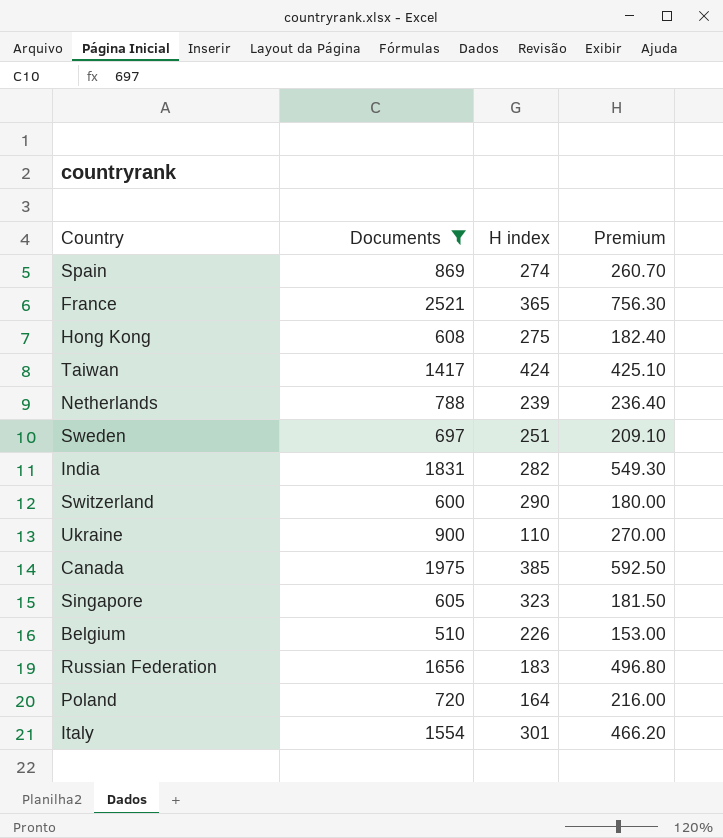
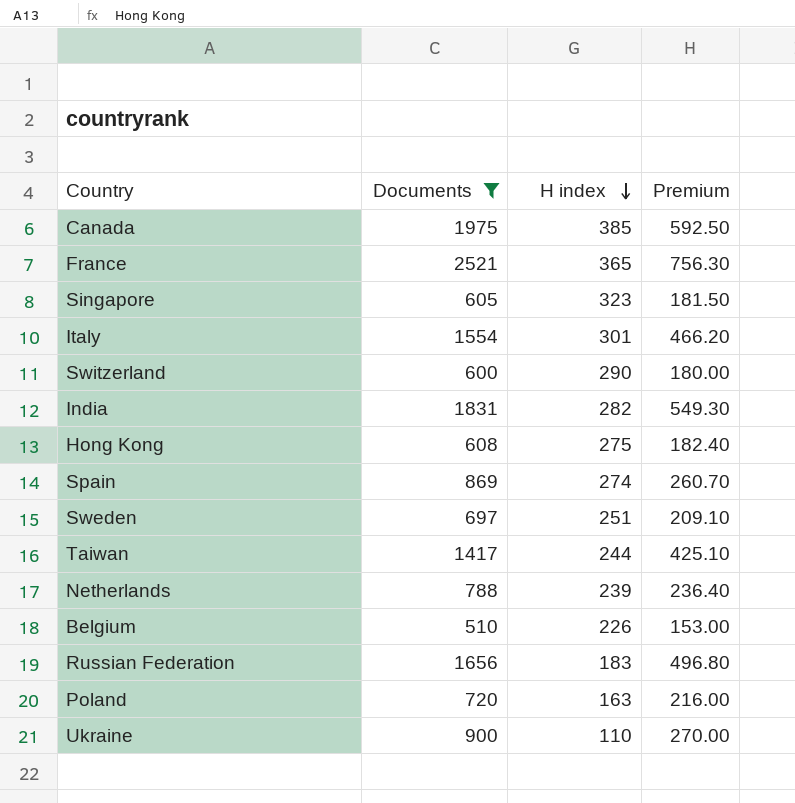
row order: none -> H index descending
Taiwan | H index: 424 -> 244
Poland | H index: 164 -> 163

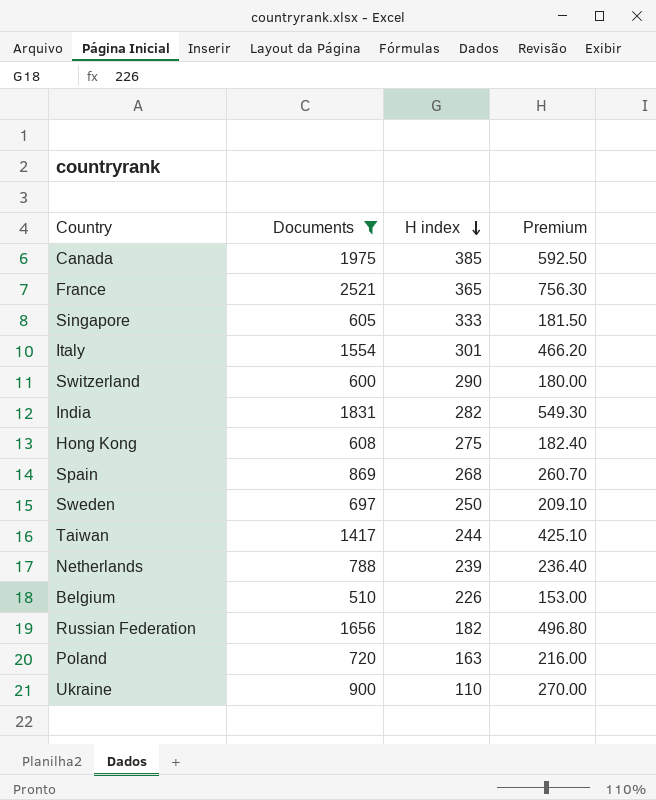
Singapore | H index: 323 -> 333
Spain | H index: 274 -> 268
Sweden | H index: 251 -> 250
Russian Federation | H index: 183 -> 182

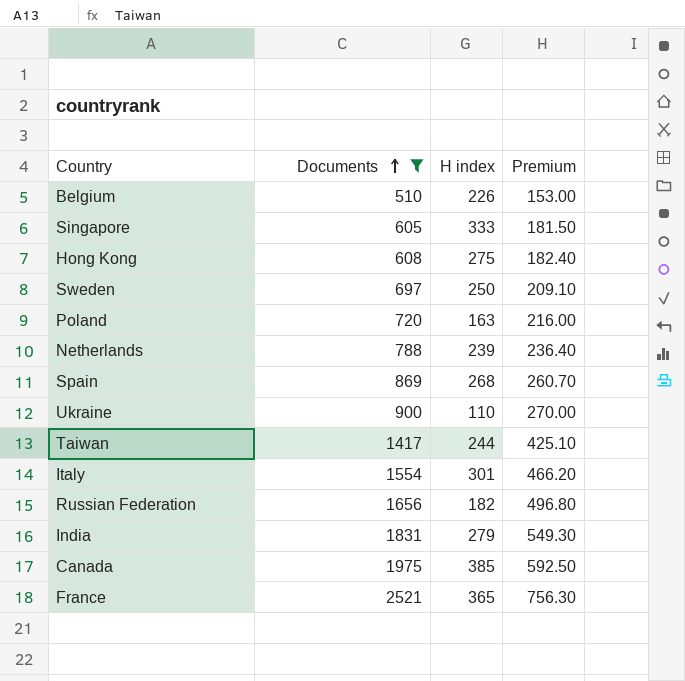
row order: H index descending -> Documents ascending
row Switzerland: 600 | 290 | 180.00 -> none
India | H index: 282 -> 279

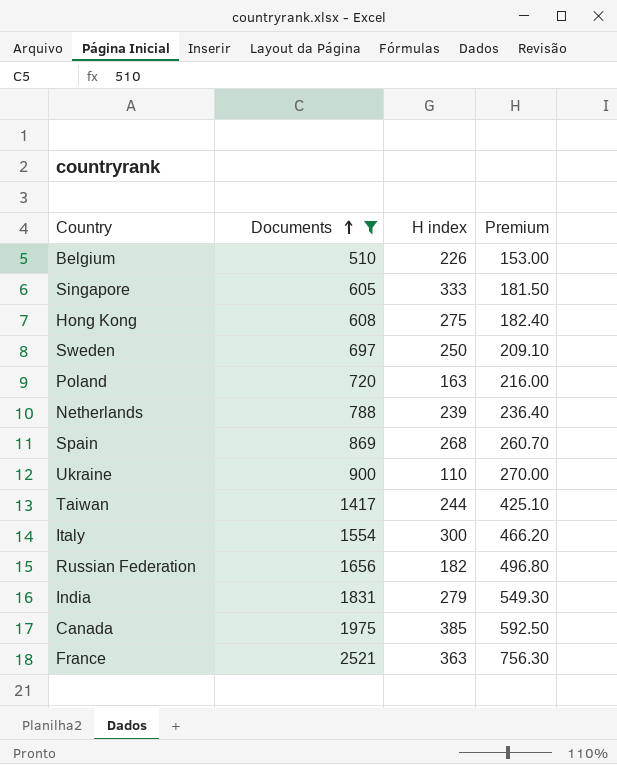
Italy | H index: 301 -> 300
France | H index: 365 -> 363

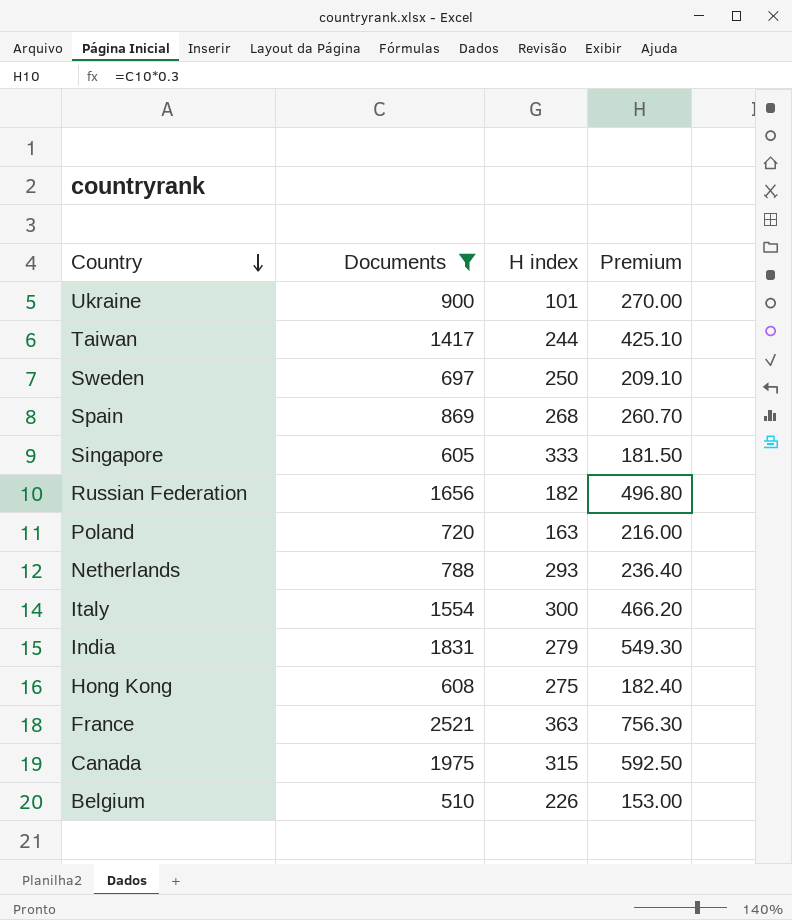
row order: Documents ascending -> Country descending
Ukraine | H index: 110 -> 101
Netherlands | H index: 239 -> 293
Canada | H index: 385 -> 315

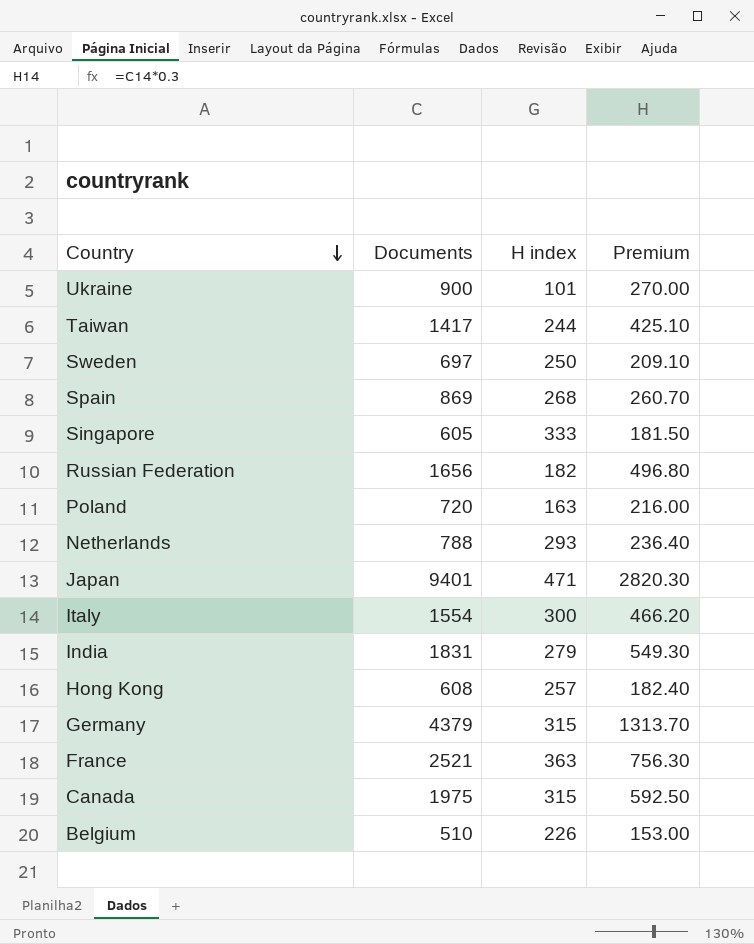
filter: Documents <= 2521 -> none
Hong Kong | H index: 275 -> 257

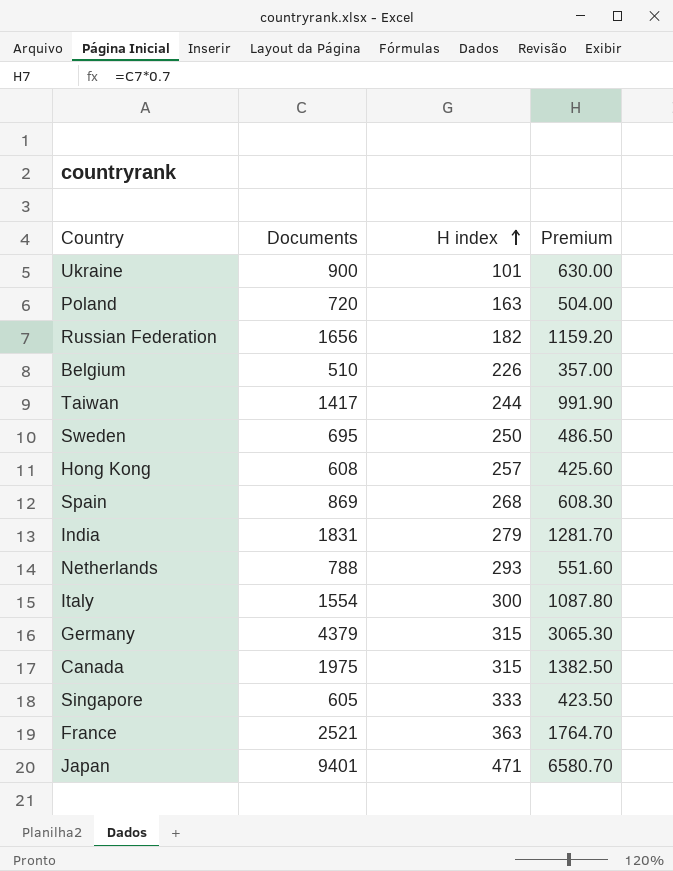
row order: Country descending -> H index ascending
column Premium | formula: [Documents] * 0.3 -> [Documents] * 0.7
Sweden | Documents: 697 -> 695

